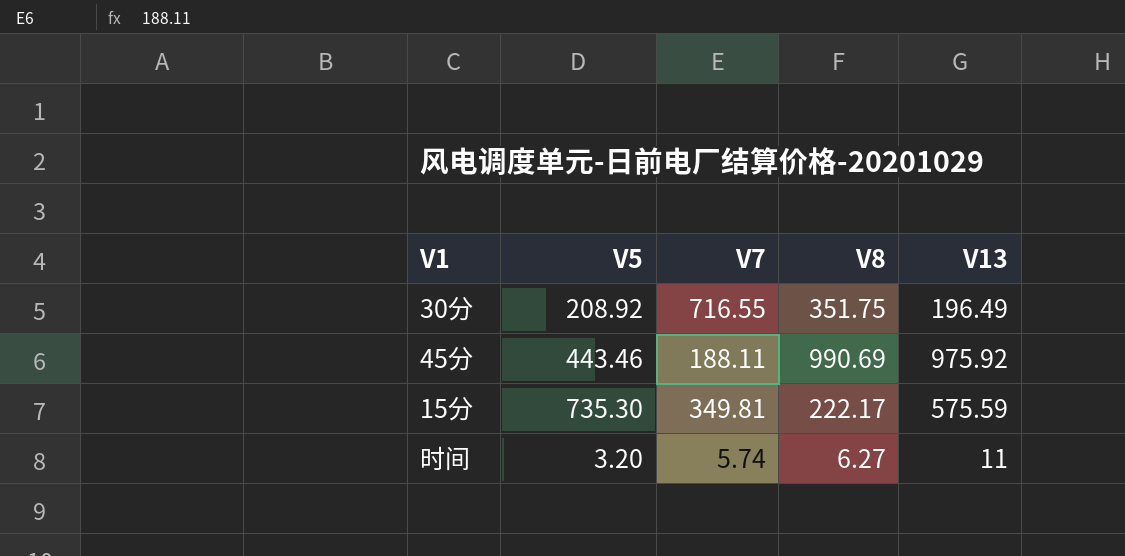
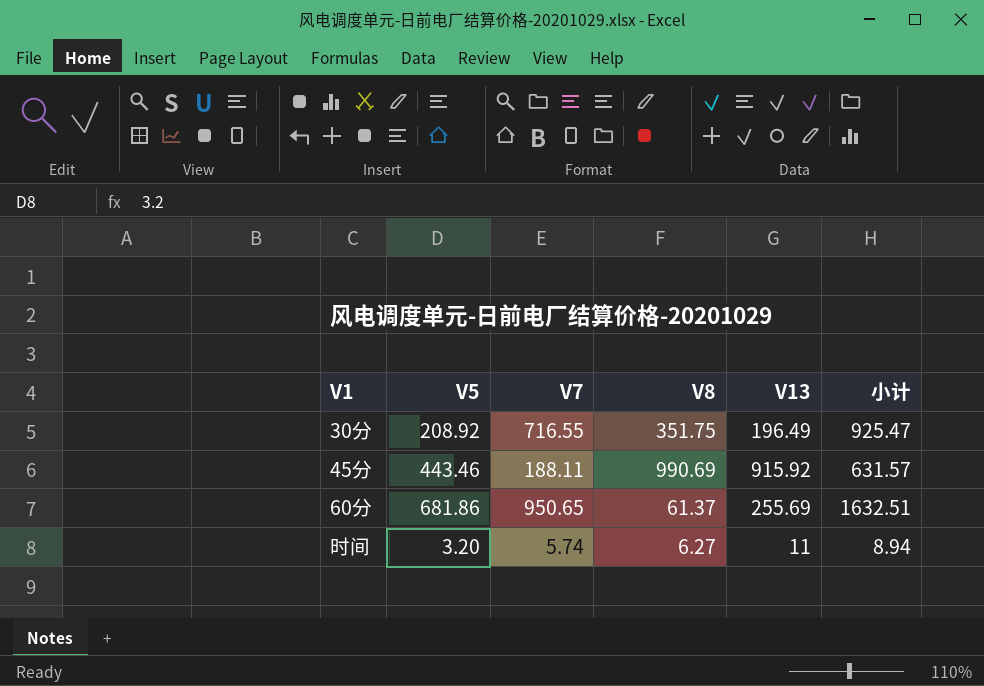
column 小计 | formula: none -> [V5] + [V7]
row 15分: 735.30 | 349.81 | 222.17 | 575.59 -> none
45分 | V13: 975.92 -> 915.92
row 60分: none -> 681.86 | 950.65 | 61.37 | 255.69 | 1632.51

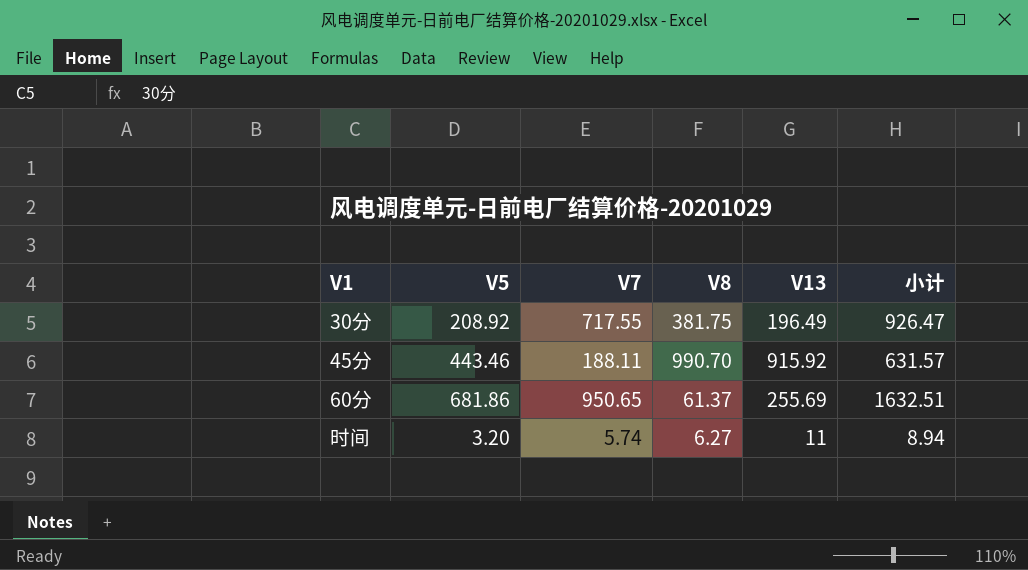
30分 | V7: 716.55 -> 717.55
30分 | V8: 351.75 -> 381.75
30分 | 小计: 925.47 -> 926.47
45分 | V8: 990.69 -> 990.70

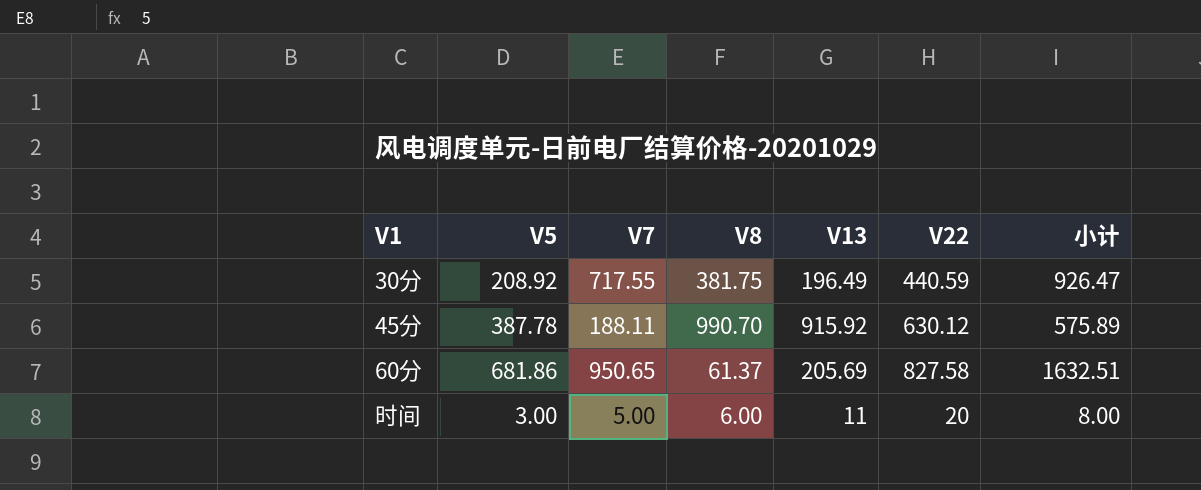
column V22 | position: none -> 6
45分 | V5: 443.46 -> 387.78
45分 | 小计: 631.57 -> 575.89
60分 | V13: 255.69 -> 205.69
时间 | V5: 3.20 -> 3.00
时间 | V7: 5.74 -> 5.00
时间 | V8: 6.27 -> 6.00
时间 | 小计: 8.94 -> 8.00

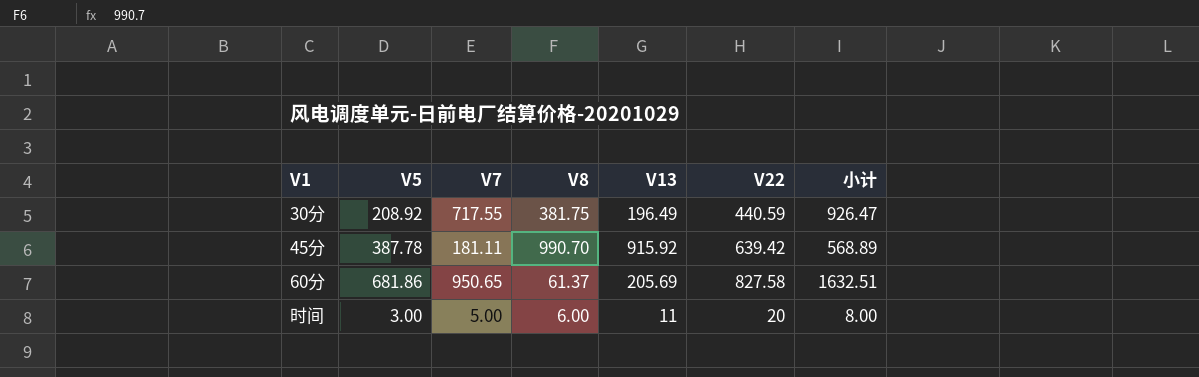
45分 | V7: 188.11 -> 181.11
45分 | V22: 630.12 -> 639.42
45分 | 小计: 575.89 -> 568.89

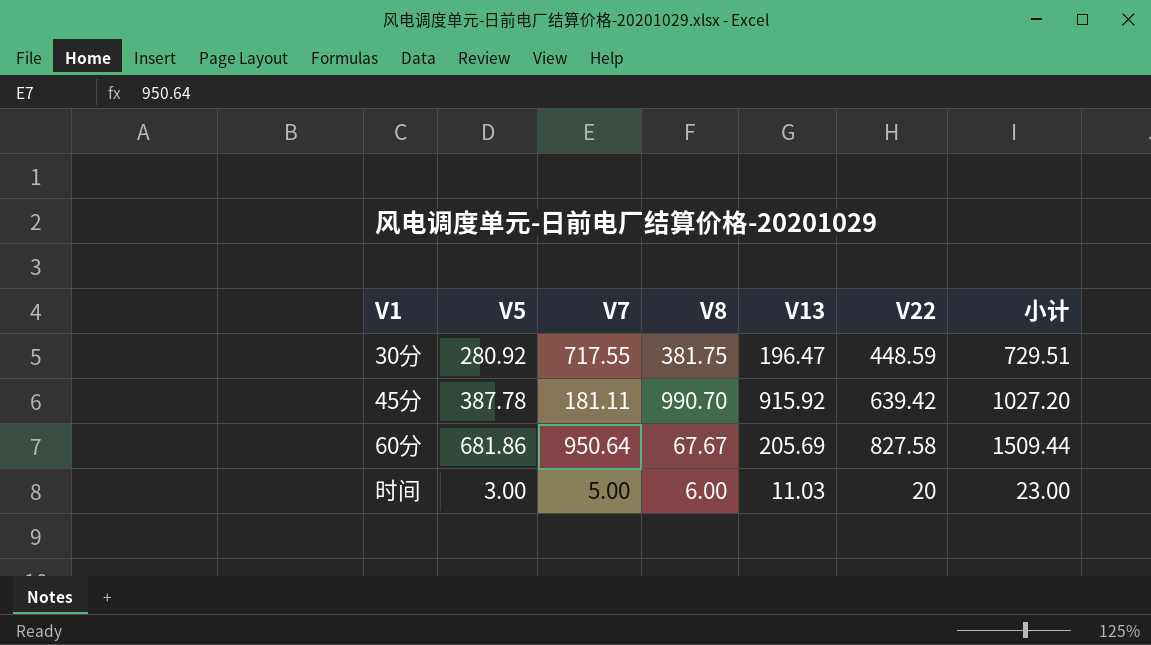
column 小计 | formula: [V5] + [V7] -> [V5] + [V22]
30分 | V5: 208.92 -> 280.92
30分 | V13: 196.49 -> 196.47
30分 | V22: 440.59 -> 448.59
60分 | V7: 950.65 -> 950.64
60分 | V8: 61.37 -> 67.67
时间 | V13: 11 -> 11.03

